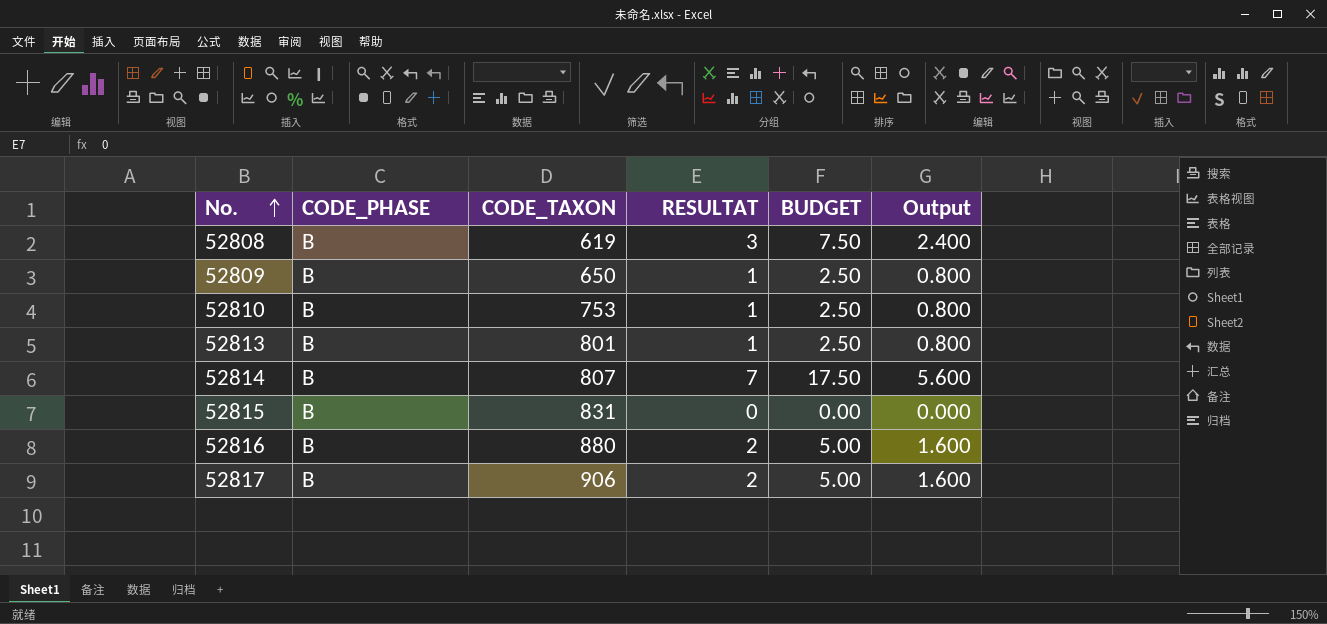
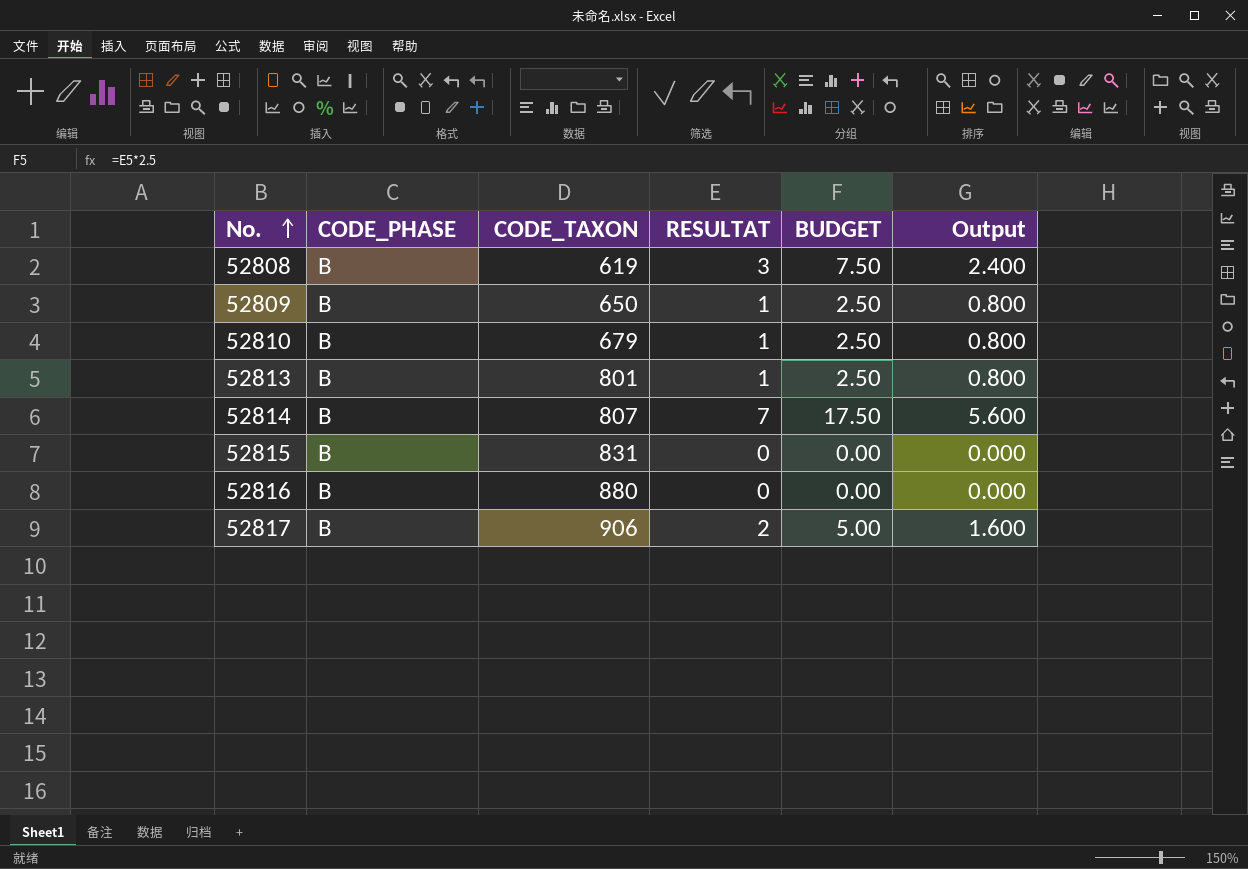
52810 | CODE_TAXON: 753 -> 679
52816 | RESULTAT: 2 -> 0
52816 | BUDGET: 5.00 -> 0.00
52816 | Output: 1.600 -> 0.000

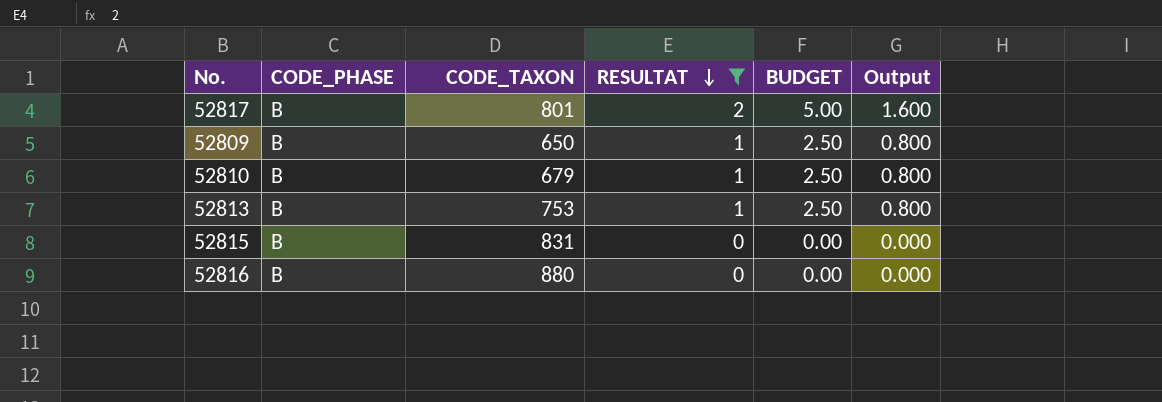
filter: none -> RESULTAT <= 2
row order: No. ascending -> RESULTAT descending
52817 | CODE_TAXON: 906 -> 801
52813 | CODE_TAXON: 801 -> 753

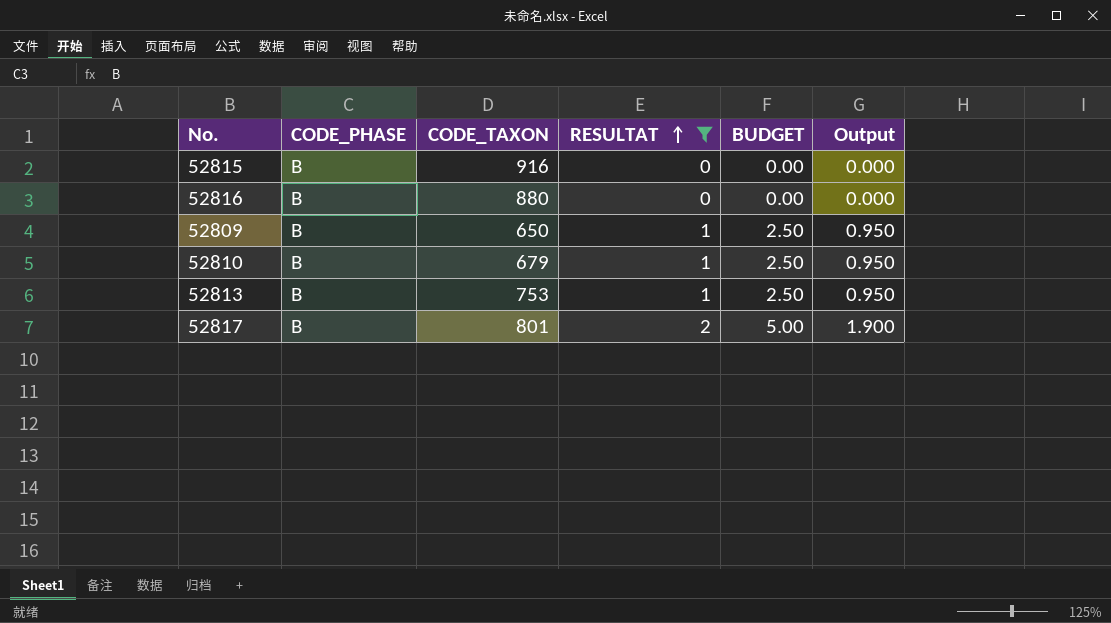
row order: RESULTAT descending -> RESULTAT ascending
column Output | formula: [RESULTAT] * 0.8 -> [RESULTAT] * 0.95
52815 | CODE_TAXON: 831 -> 916

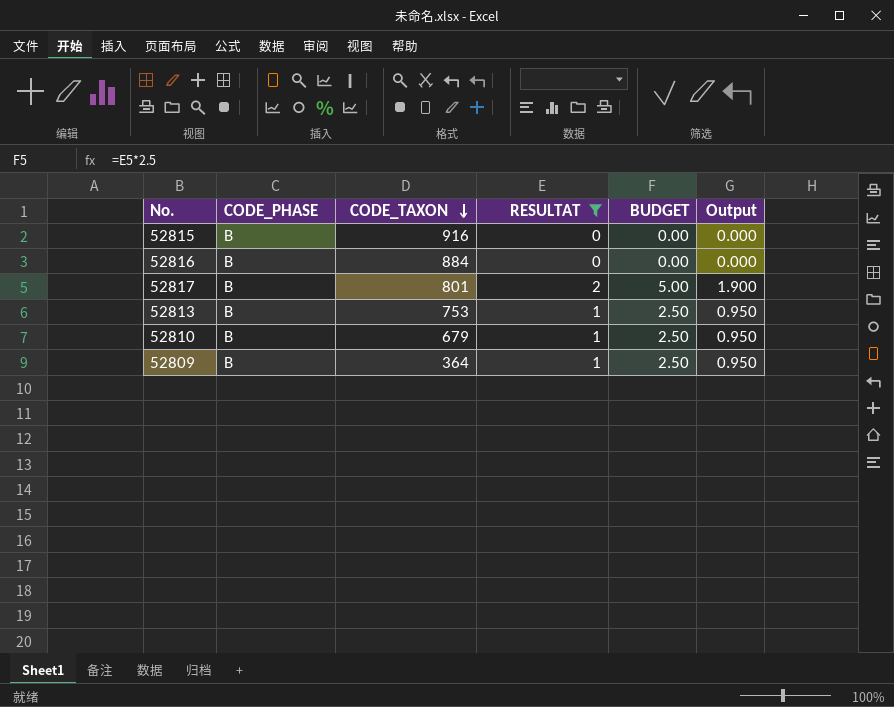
row order: RESULTAT ascending -> CODE_TAXON descending
52816 | CODE_TAXON: 880 -> 884
52809 | CODE_TAXON: 650 -> 364

